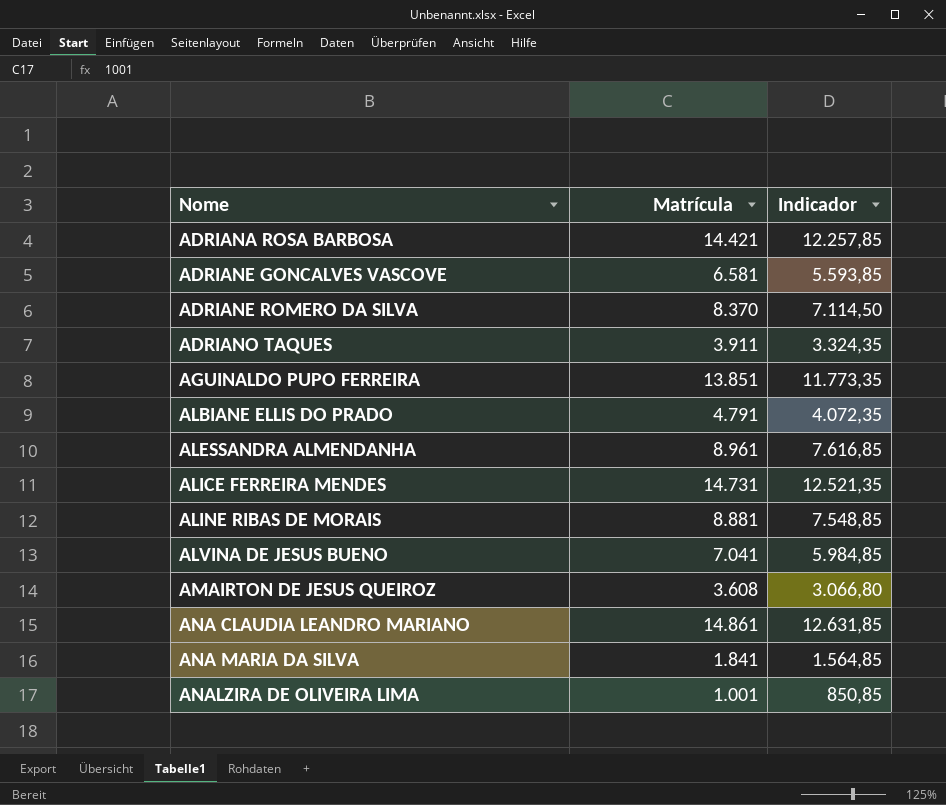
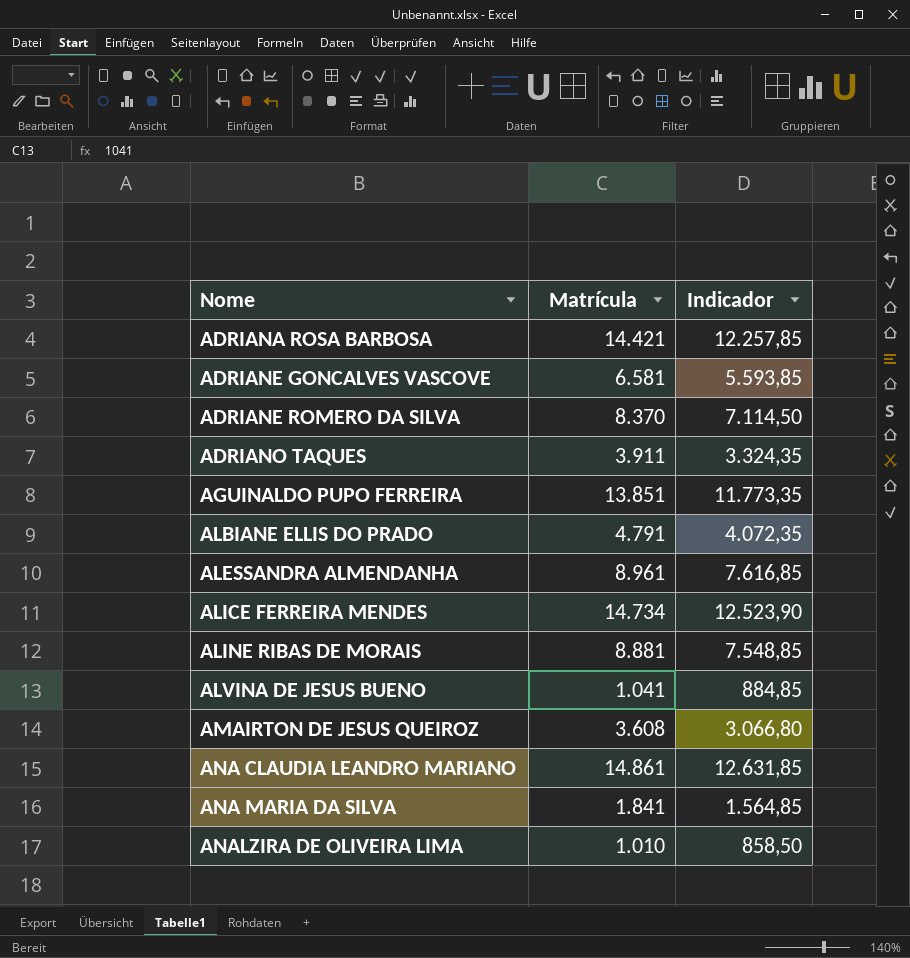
ALICE FERREIRA MENDES | Matrícula: 14.731 -> 14.734
ALICE FERREIRA MENDES | Indicador: 12.521,35 -> 12.523,90
ALVINA DE JESUS BUENO | Matrícula: 7.041 -> 1.041
ALVINA DE JESUS BUENO | Indicador: 5.984,85 -> 884,85
ANALZIRA DE OLIVEIRA LIMA | Matrícula: 1.001 -> 1.010
ANALZIRA DE OLIVEIRA LIMA | Indicador: 850,85 -> 858,50

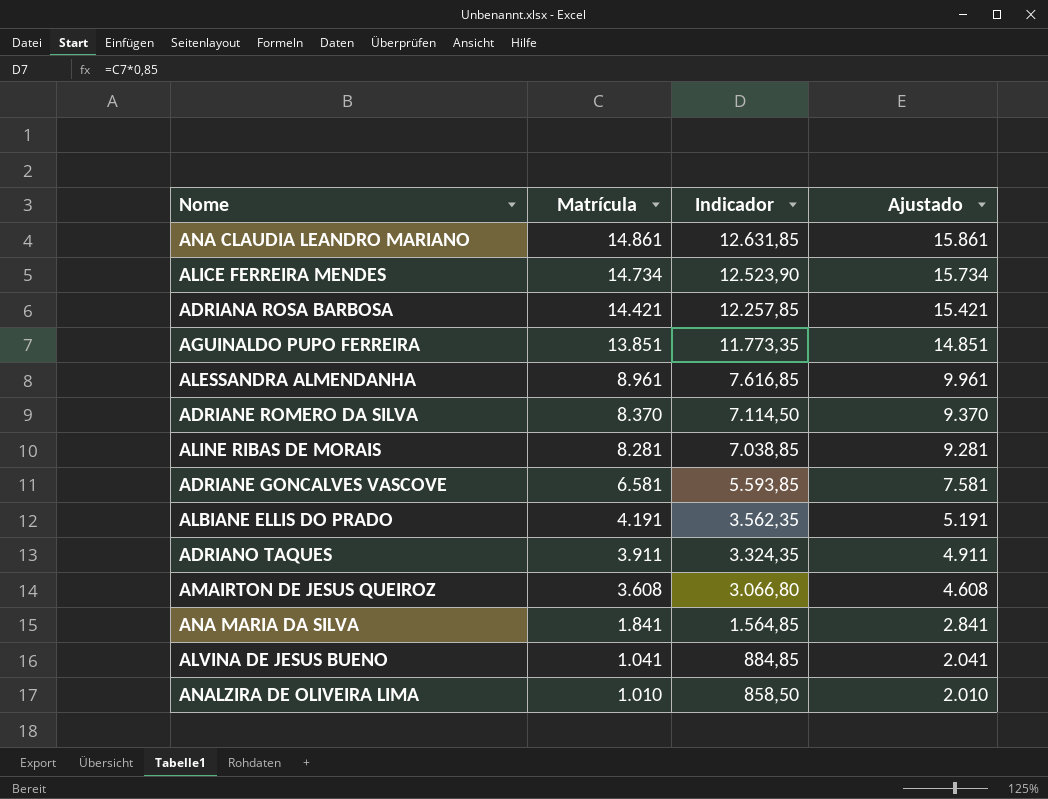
row order: Nome ascending -> Matrícula descending
column Ajustado | formula: none -> [Matrícula] + 1000
ALINE RIBAS DE MORAIS | Matrícula: 8.881 -> 8.281
ALINE RIBAS DE MORAIS | Indicador: 7.548,85 -> 7.038,85
ALBIANE ELLIS DO PRADO | Matrícula: 4.791 -> 4.191
ALBIANE ELLIS DO PRADO | Indicador: 4.072,35 -> 3.562,35

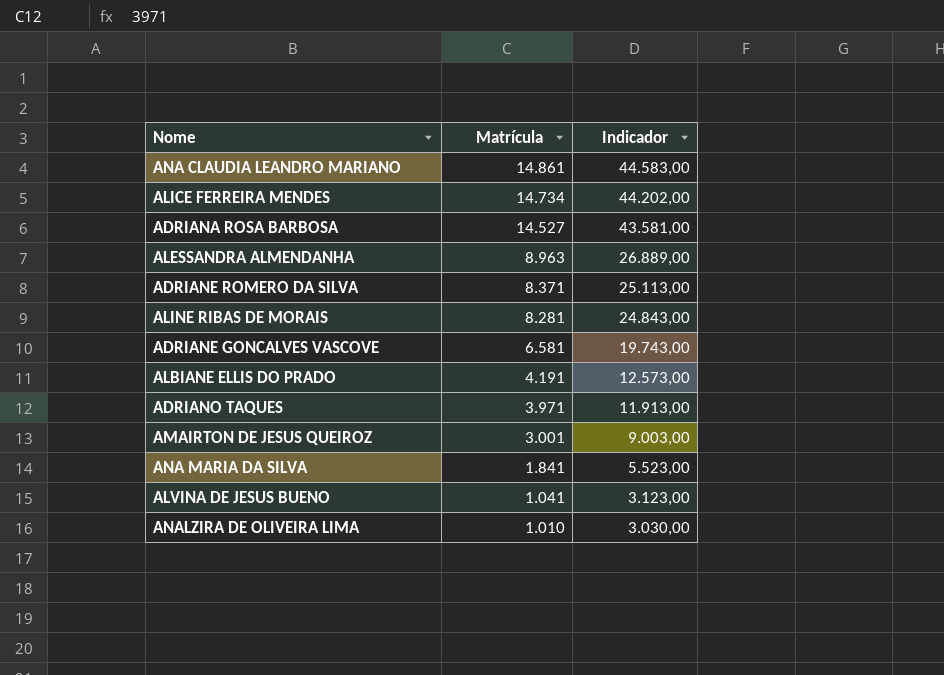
column Ajustado | formula: [Matrícula] + 1000 -> none
column Indicador | formula: [Matrícula] * 0,85 -> [Matrícula] * 3
row AGUINALDO PUPO FERREIRA: 13.851 | 11.773,35 | 14.851 -> none
ADRIANA ROSA BARBOSA | Matrícula: 14.421 -> 14.527
ALESSANDRA ALMENDANHA | Matrícula: 8.961 -> 8.963
ADRIANE ROMERO DA SILVA | Matrícula: 8.370 -> 8.371
ADRIANO TAQUES | Matrícula: 3.911 -> 3.971
AMAIRTON DE JESUS QUEIROZ | Matrícula: 3.608 -> 3.001

